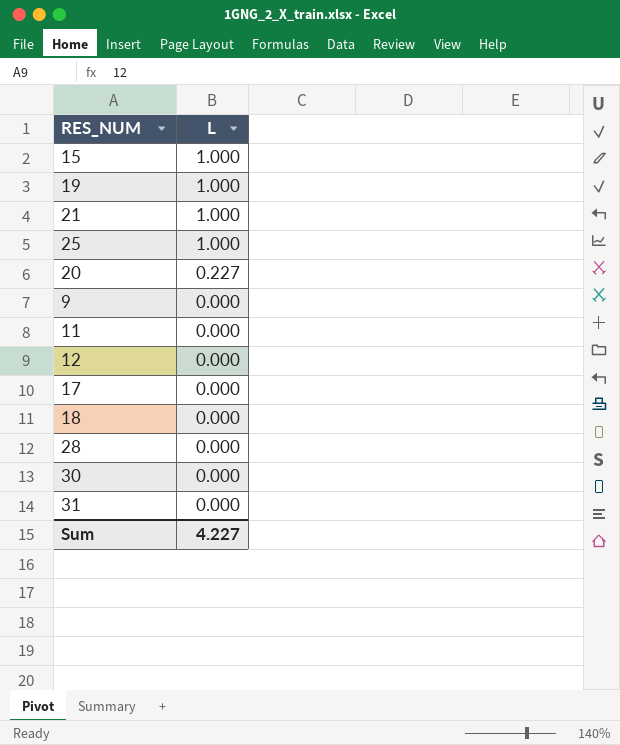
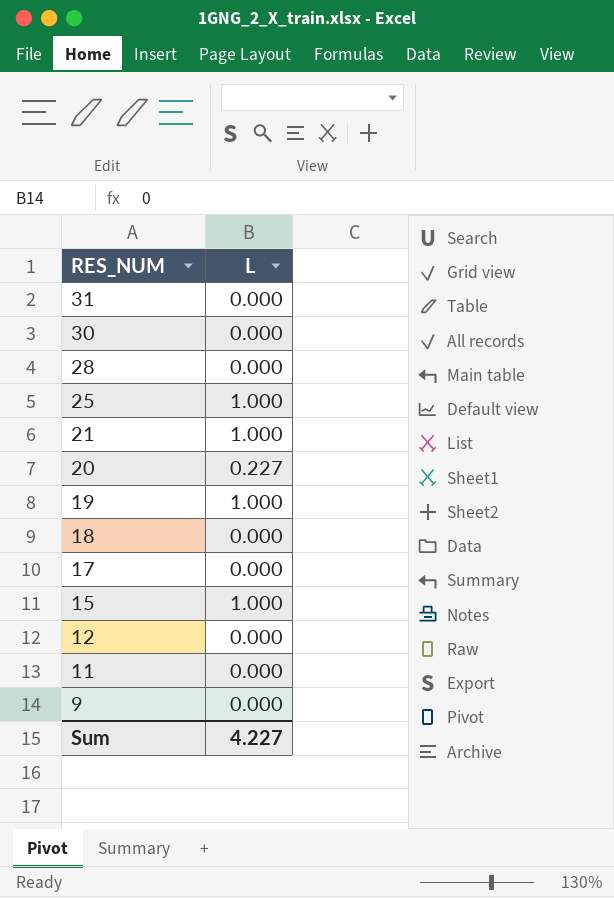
row order: L descending -> RES_NUM descending

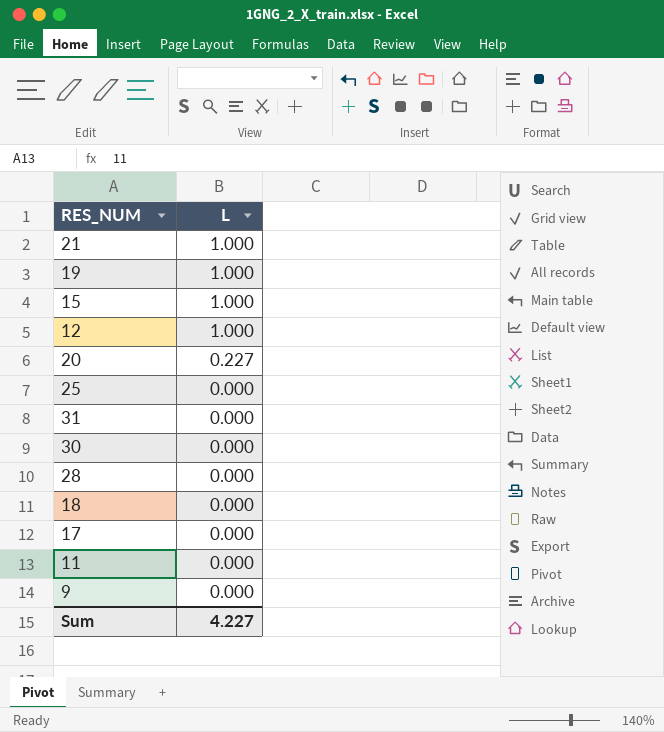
row order: RES_NUM descending -> L descending
12 | L: 0.000 -> 1.000
25 | L: 1.000 -> 0.000

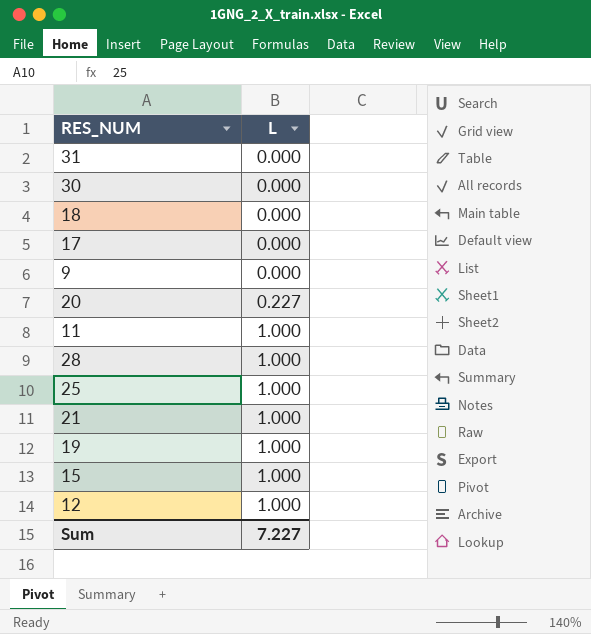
row order: L descending -> L ascending
11 | L: 0.000 -> 1.000
28 | L: 0.000 -> 1.000
25 | L: 0.000 -> 1.000
Sum | L: 4.227 -> 7.227

